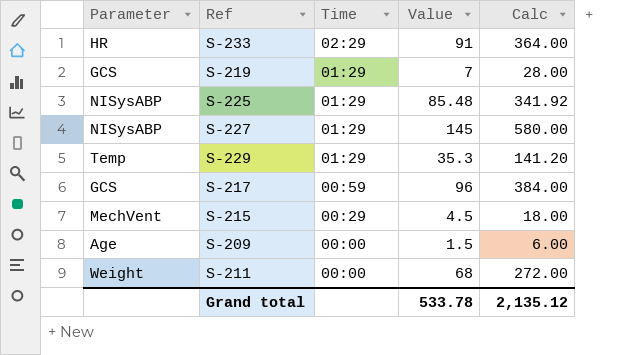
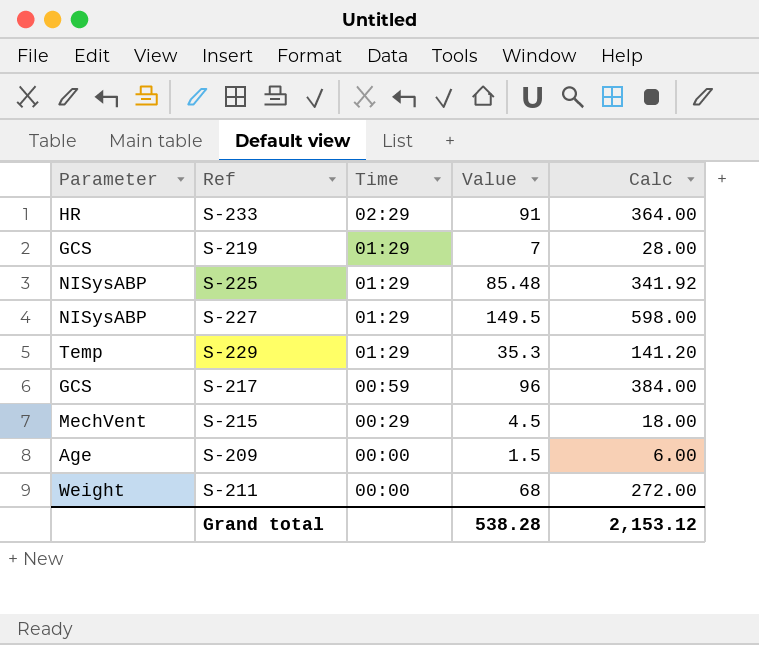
S-227 | Value: 145 -> 149.5
S-227 | Calc: 580.00 -> 598.00
Grand total | Value: 533.78 -> 538.28
Grand total | Calc: 2,135.12 -> 2,153.12

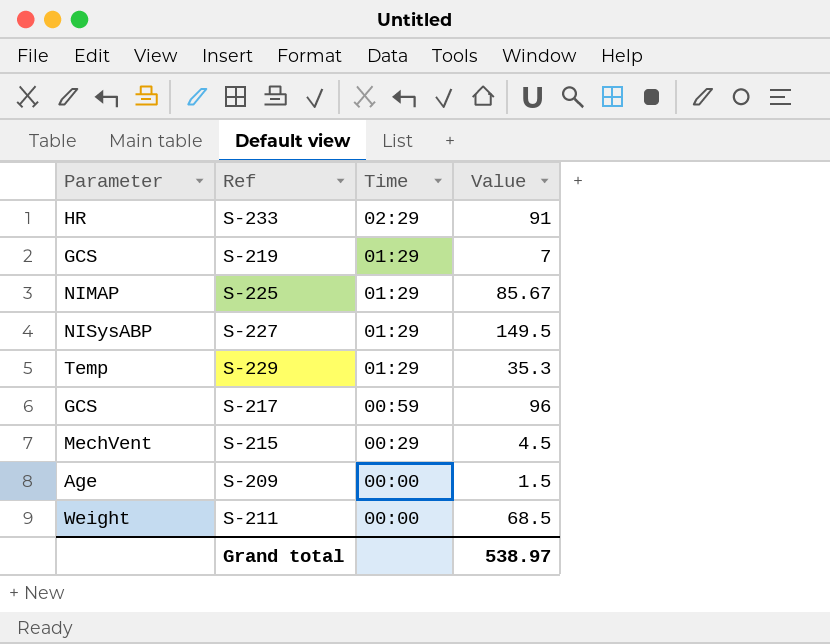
column Calc | formula: [Value] * 4 -> none
S-225 | Parameter: NISysABP -> NIMAP
S-225 | Value: 85.48 -> 85.67
S-211 | Value: 68 -> 68.5
Grand total | Value: 538.28 -> 538.97

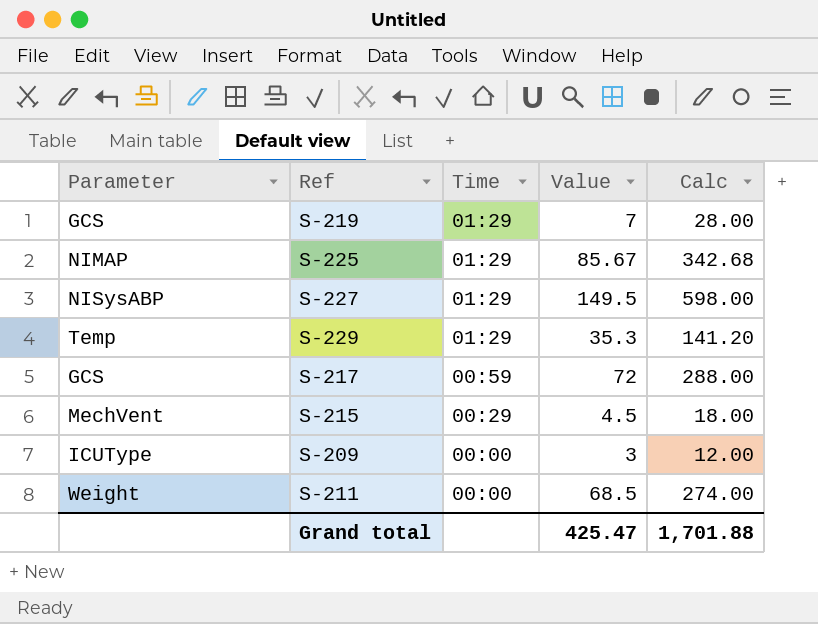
column Calc | formula: none -> [Value] * 4
row S-233: HR | 02:29 | 91 -> none
S-217 | Value: 96 -> 72
S-209 | Parameter: Age -> ICUType
S-209 | Value: 1.5 -> 3
Grand total | Value: 538.97 -> 425.47

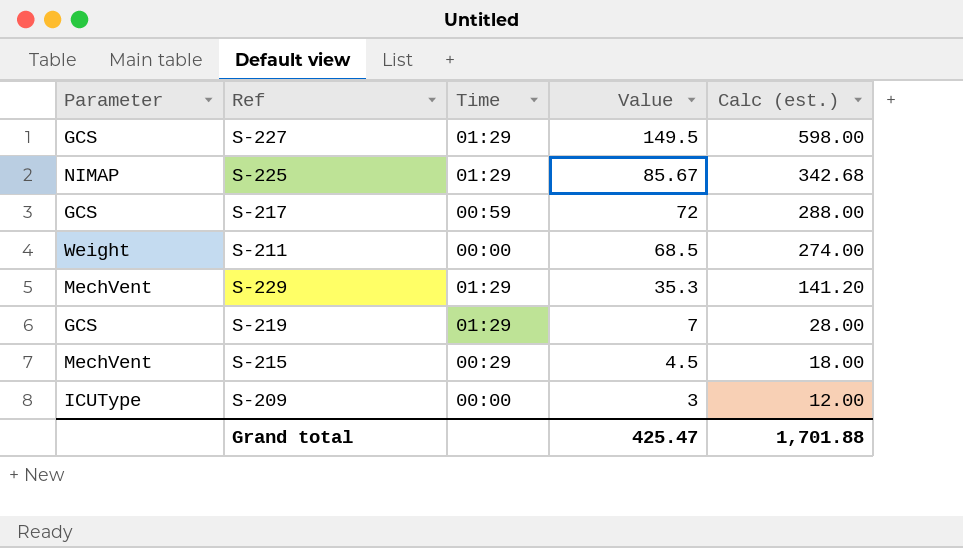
row order: Time descending -> Value descending
column name: Calc -> Calc (est.)
S-227 | Parameter: NISysABP -> GCS
S-229 | Parameter: Temp -> MechVent

